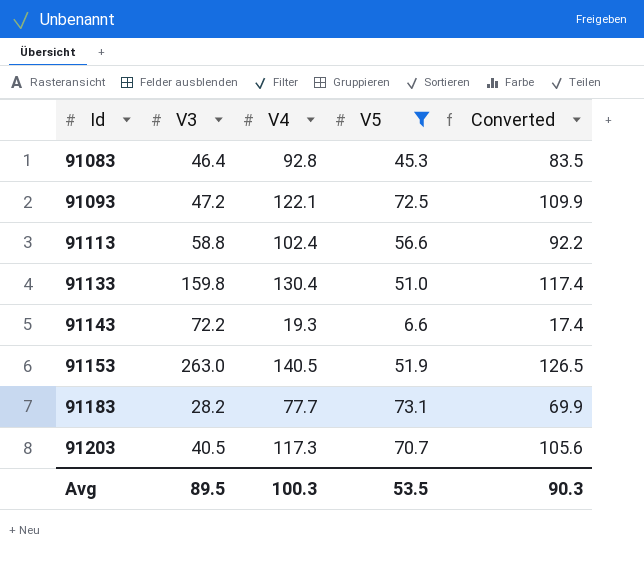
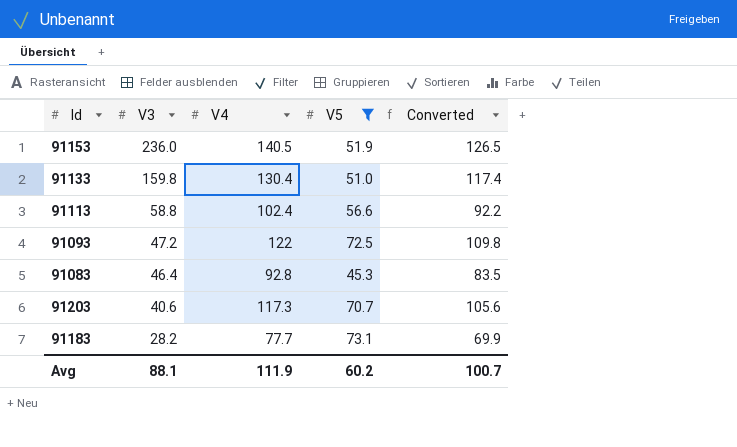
row order: Id ascending -> V3 descending
row 91143: 72.2 | 19.3 | 6.6 | 17.4 -> none
91153 | V3: 263.0 -> 236.0
91093 | V4: 122.1 -> 122
91093 | Converted: 109.9 -> 109.8
91203 | V3: 40.5 -> 40.6
Avg | V3: 89.5 -> 88.1
Avg | V4: 100.3 -> 111.9
Avg | V5: 53.5 -> 60.2
Avg | Converted: 90.3 -> 100.7

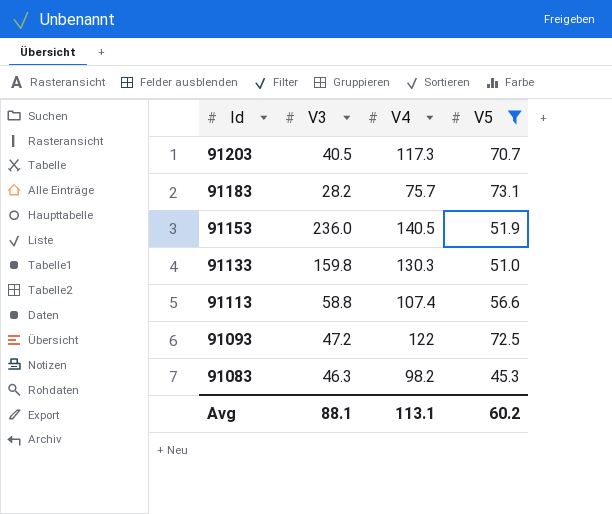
row order: V3 descending -> Id descending
column Converted | formula: [V4] * 0.9 -> none
91203 | V3: 40.6 -> 40.5
91183 | V4: 77.7 -> 75.7
91133 | V4: 130.4 -> 130.3
91113 | V4: 102.4 -> 107.4
91083 | V3: 46.4 -> 46.3
91083 | V4: 92.8 -> 98.2
Avg | V4: 111.9 -> 113.1

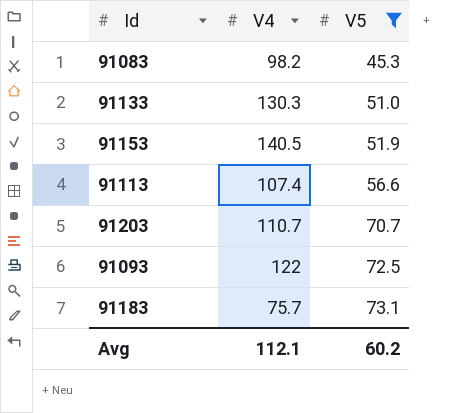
row order: Id descending -> V5 ascending
column V3 | position: 2 -> none
91203 | V4: 117.3 -> 110.7
Avg | V4: 113.1 -> 112.1

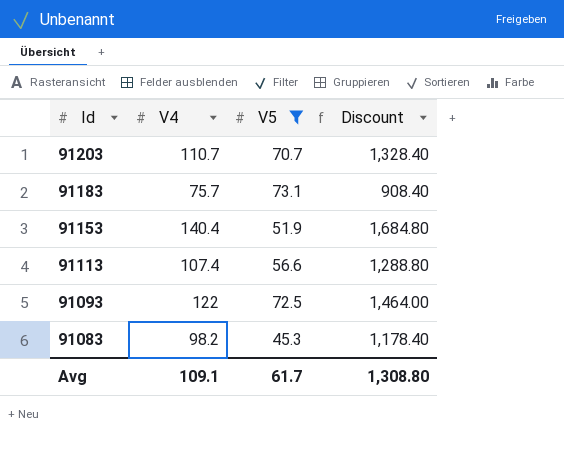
row order: V5 ascending -> Id descending
column Discount | formula: none -> [V4] * 12
row 91133: 130.3 | 51.0 -> none
91153 | V4: 140.5 -> 140.4
Avg | V4: 112.1 -> 109.1
Avg | V5: 60.2 -> 61.7

